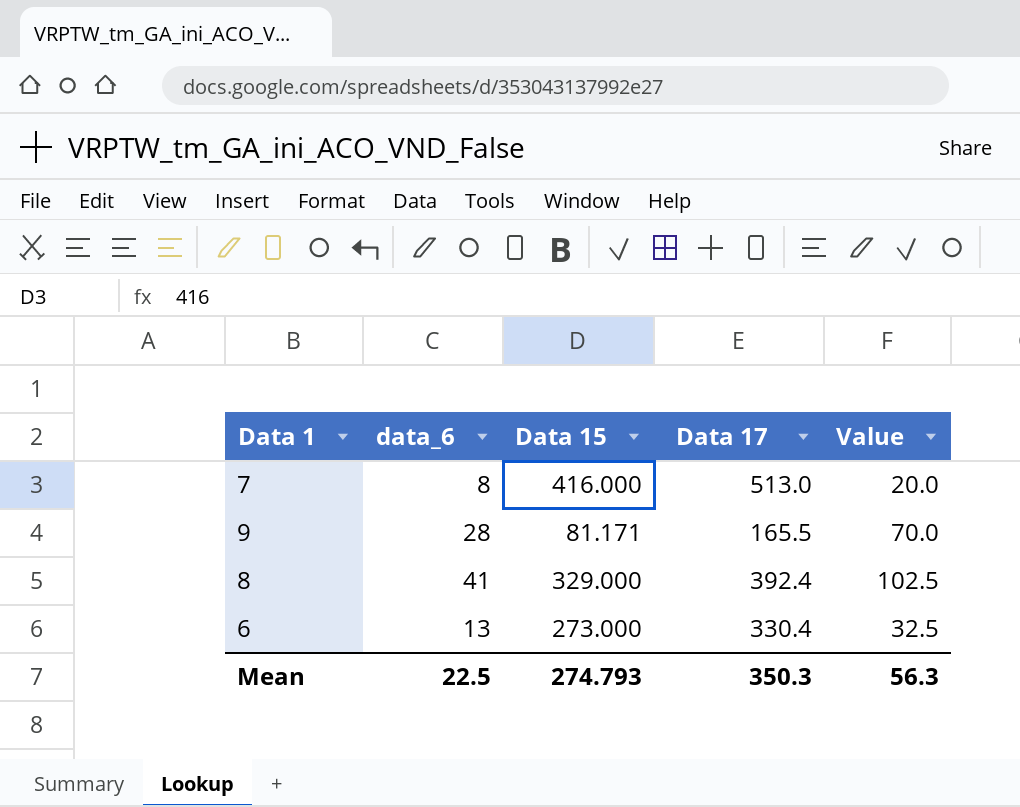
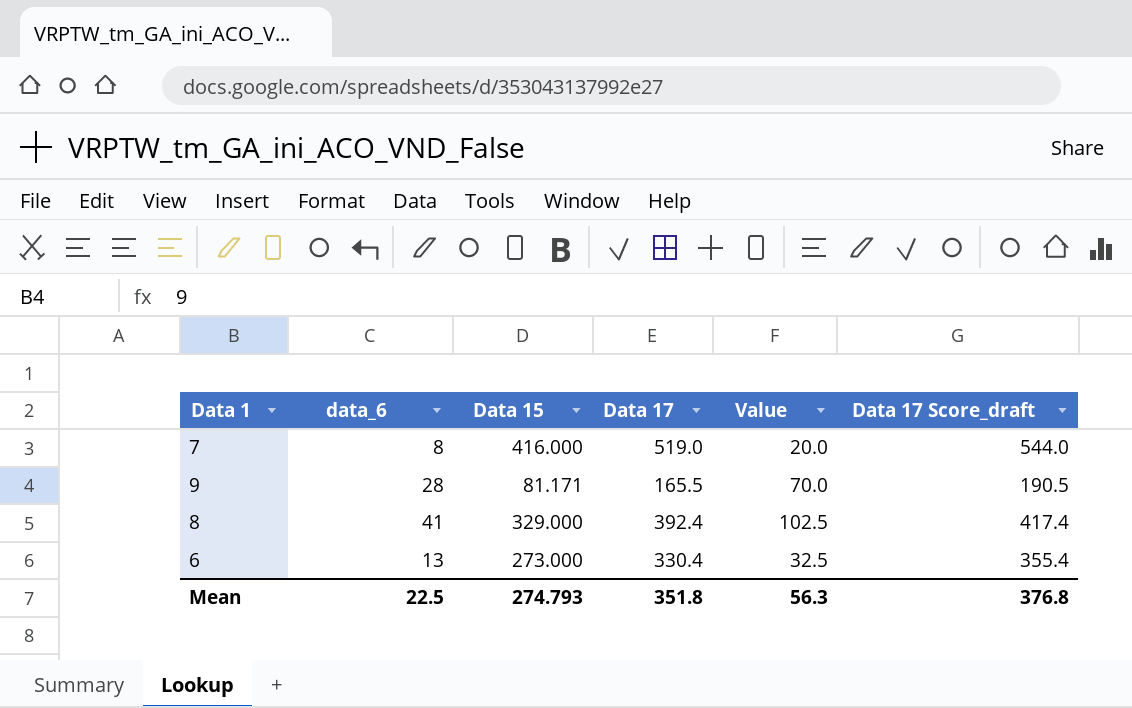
column Data 17 Score_draft | formula: none -> [Data 17] + 25
7 | Data 17: 513.0 -> 519.0
Mean | Data 17: 350.3 -> 351.8

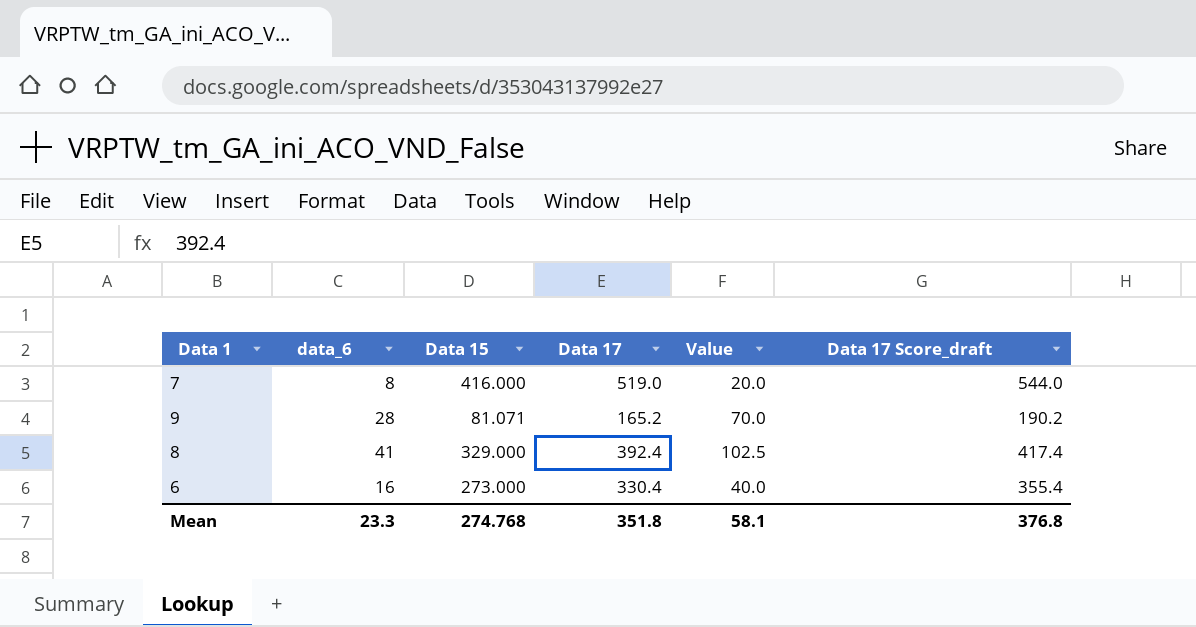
9 | Data 15: 81.171 -> 81.071
9 | Data 17: 165.5 -> 165.2
9 | Data 17 Score_draft: 190.5 -> 190.2
6 | data_6: 13 -> 16
6 | Value: 32.5 -> 40.0
Mean | data_6: 22.5 -> 23.3
Mean | Data 15: 274.793 -> 274.768
Mean | Value: 56.3 -> 58.1

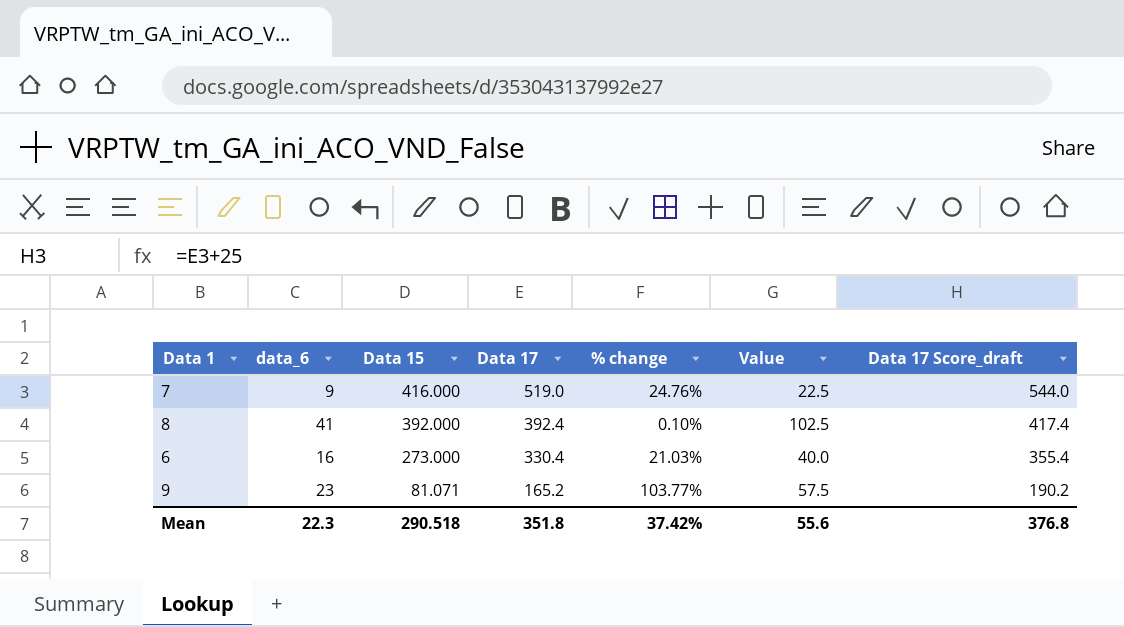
row order: none -> Data 15 descending
column % change | formula: none -> ([Data 17] - [Data 15]) / [Data 15]
7 | data_6: 8 -> 9
7 | Value: 20.0 -> 22.5
8 | Data 15: 329.000 -> 392.000
9 | data_6: 28 -> 23
9 | Value: 70.0 -> 57.5
Mean | data_6: 23.3 -> 22.3
Mean | Data 15: 274.768 -> 290.518
Mean | Value: 58.1 -> 55.6

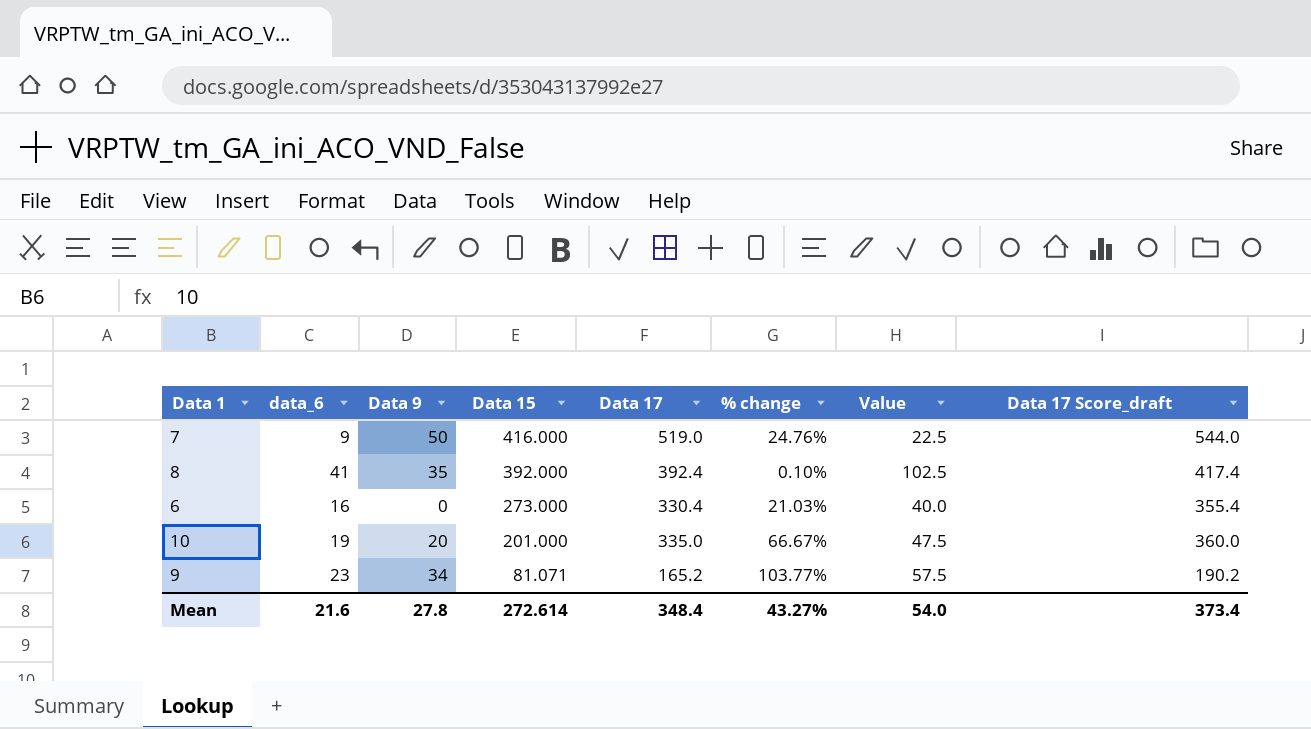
column Data 9 | position: none -> 3
row 10: none -> 19 | 20 | 201.000 | 335.0 | 66.67% | 47.5 | 360.0
Mean | data_6: 22.3 -> 21.6
Mean | Data 15: 290.518 -> 272.614
Mean | Data 17: 351.8 -> 348.4
Mean | % change: 37.42% -> 43.27%
Mean | Value: 55.6 -> 54.0
Mean | Data 17 Score_draft: 376.8 -> 373.4

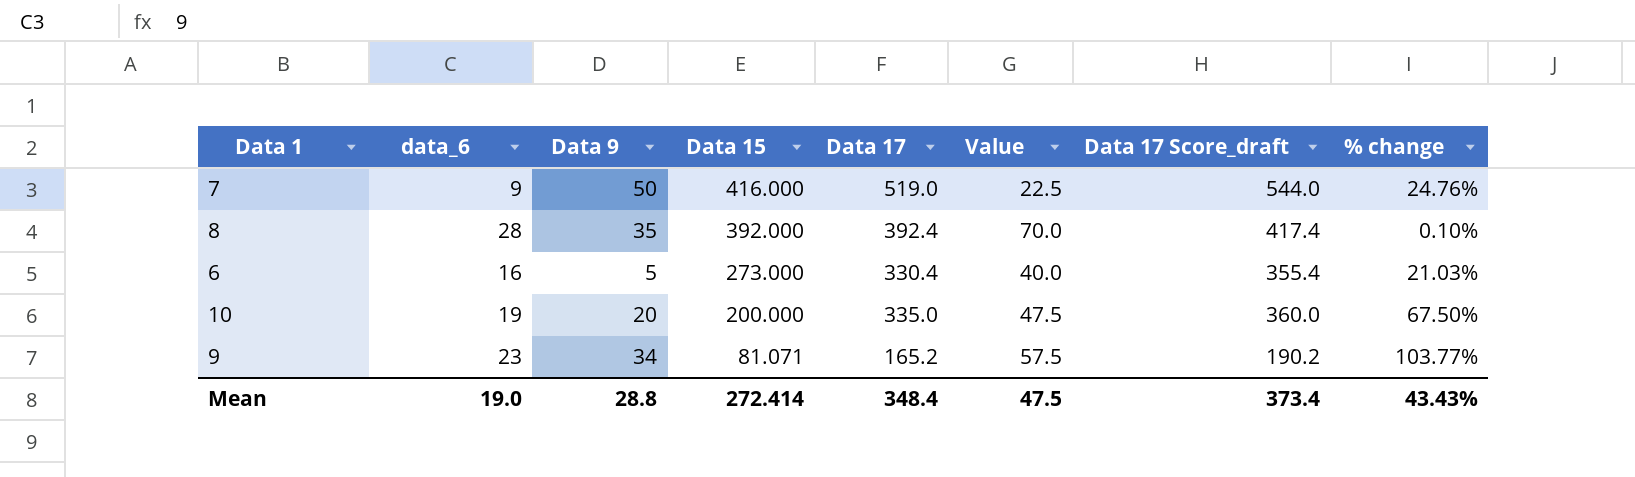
column % change | position: 6 -> 8
8 | data_6: 41 -> 28
8 | Value: 102.5 -> 70.0
6 | Data 9: 0 -> 5
10 | Data 15: 201.000 -> 200.000
10 | % change: 66.67% -> 67.50%
Mean | data_6: 21.6 -> 19.0
Mean | Data 9: 27.8 -> 28.8
Mean | Data 15: 272.614 -> 272.414
Mean | Value: 54.0 -> 47.5
Mean | % change: 43.27% -> 43.43%

